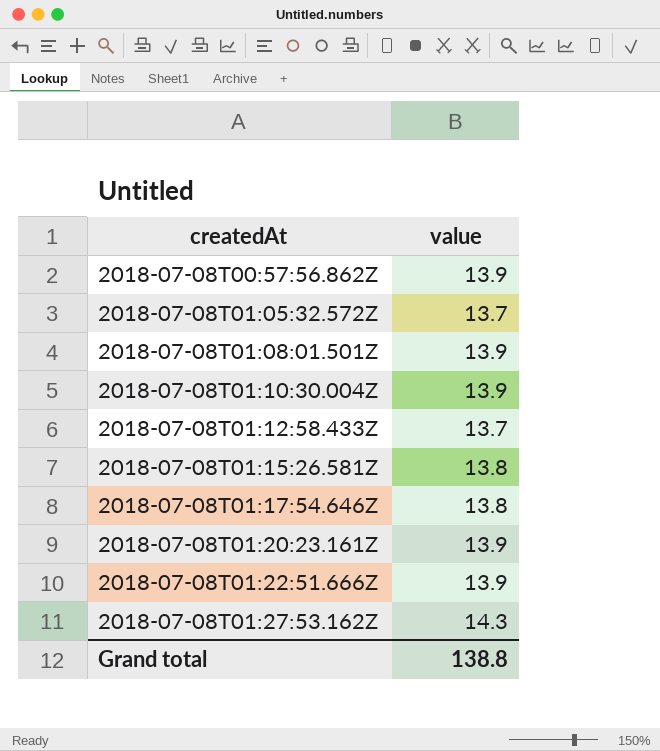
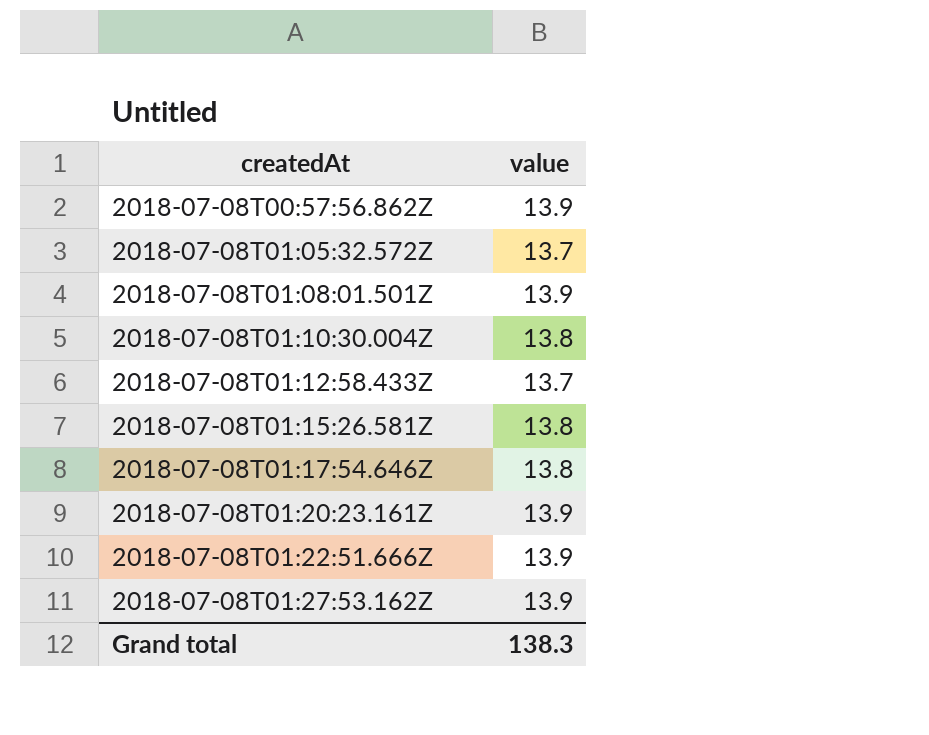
2018-07-08T01:10:30.004Z | value: 13.9 -> 13.8
2018-07-08T01:27:53.162Z | value: 14.3 -> 13.9
Grand total | value: 138.8 -> 138.3

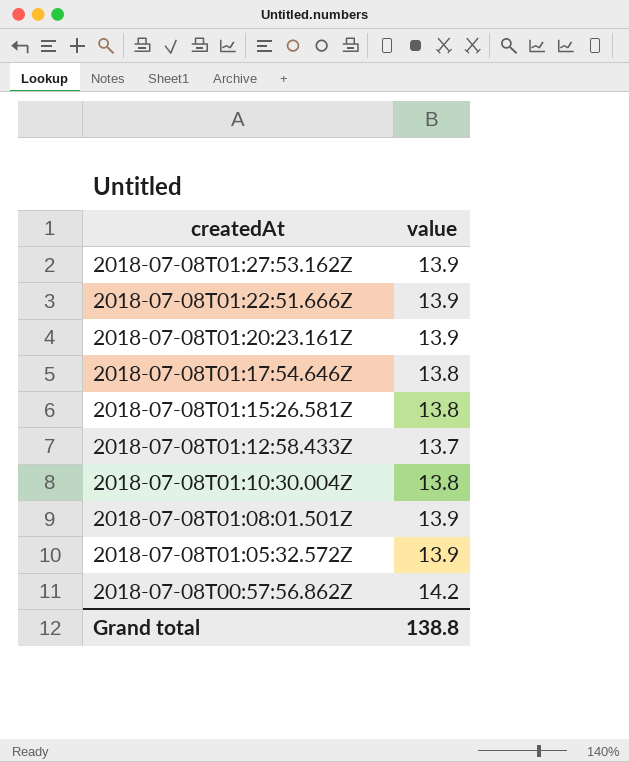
row order: createdAt ascending -> createdAt descending
2018-07-08T01:05:32.572Z | value: 13.7 -> 13.9
2018-07-08T00:57:56.862Z | value: 13.9 -> 14.2
Grand total | value: 138.3 -> 138.8

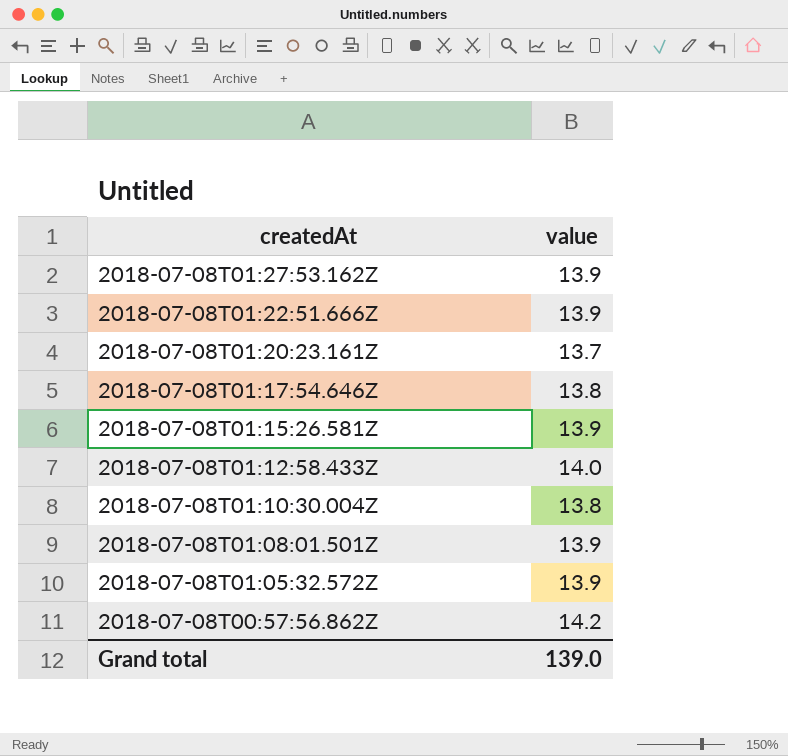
2018-07-08T01:20:23.161Z | value: 13.9 -> 13.7
2018-07-08T01:15:26.581Z | value: 13.8 -> 13.9
2018-07-08T01:12:58.433Z | value: 13.7 -> 14.0
Grand total | value: 138.8 -> 139.0

